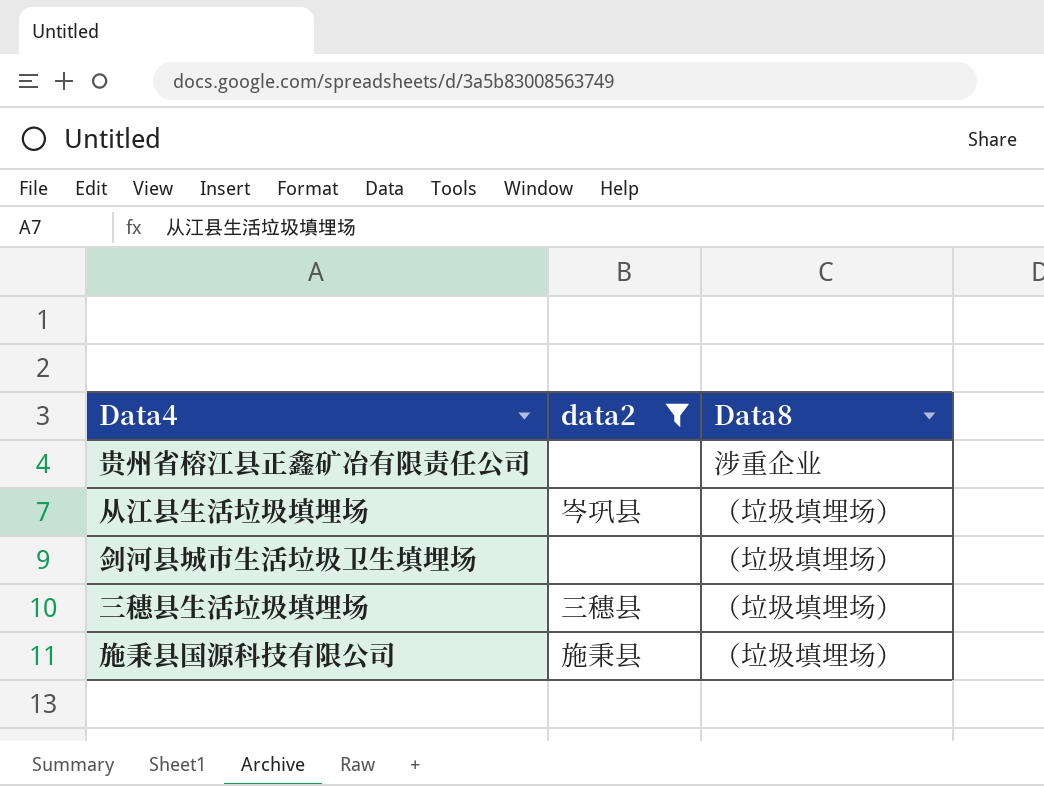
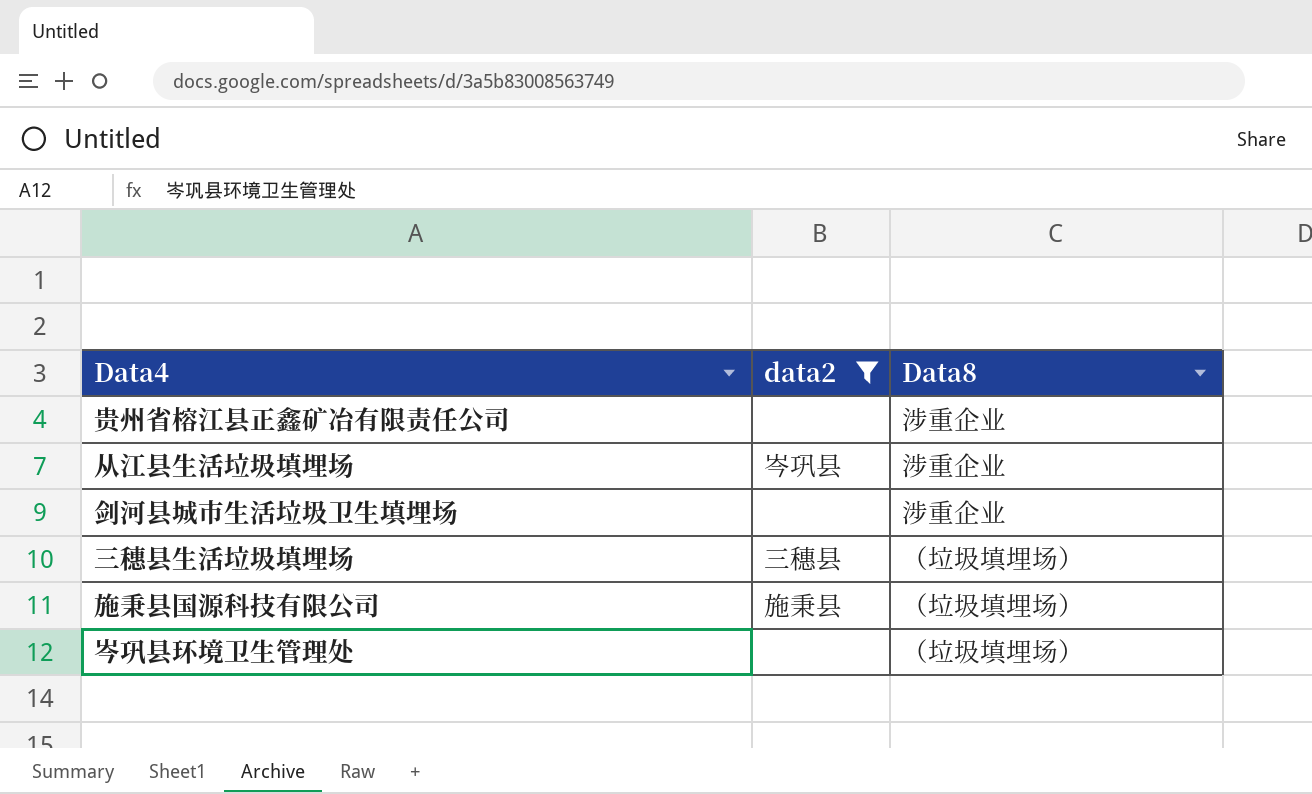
从江县生活垃圾填埋场 | Data8: （垃圾填埋场） -> 涉重企业
剑河县城市生活垃圾卫生填埋场 | Data8: （垃圾填埋场） -> 涉重企业
row 岑巩县环境卫生管理处: none -> none | （垃圾填埋场）

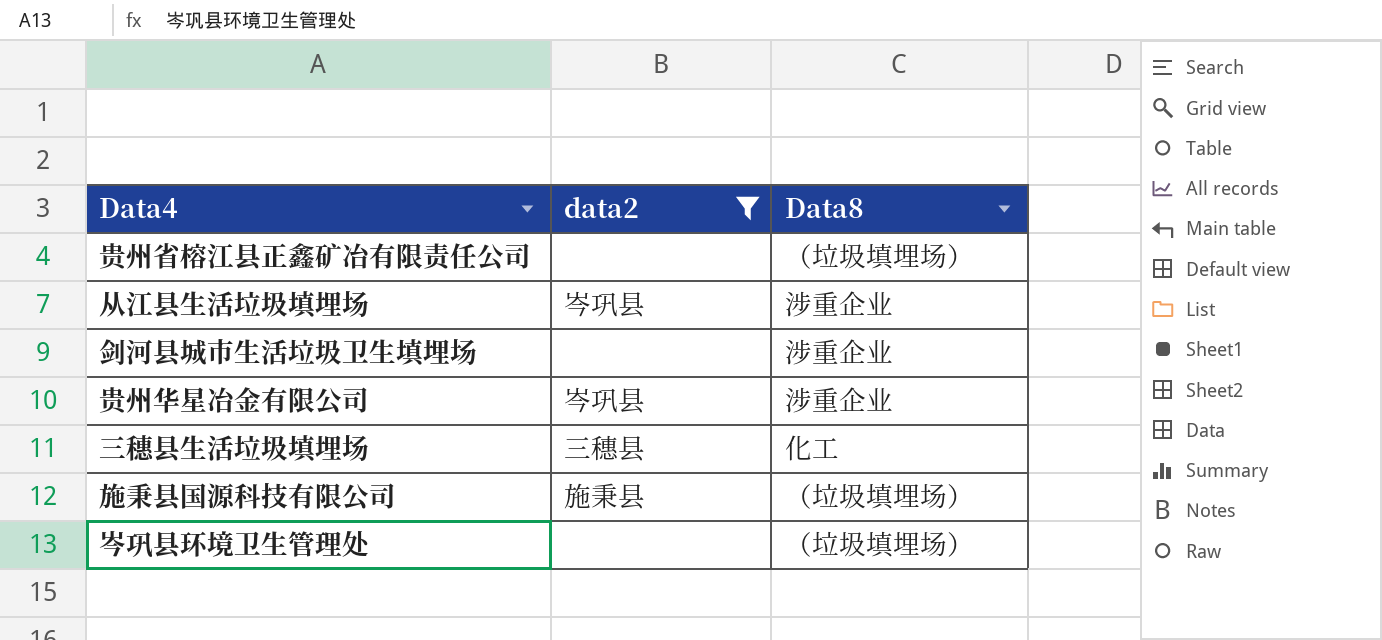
贵州省榕江县正鑫矿冶有限责任公司 | Data8: 涉重企业 -> （垃圾填埋场）
row 贵州华星冶金有限公司: none -> 岑巩县 | 涉重企业
三穗县生活垃圾填埋场 | Data8: （垃圾填埋场） -> 化工

